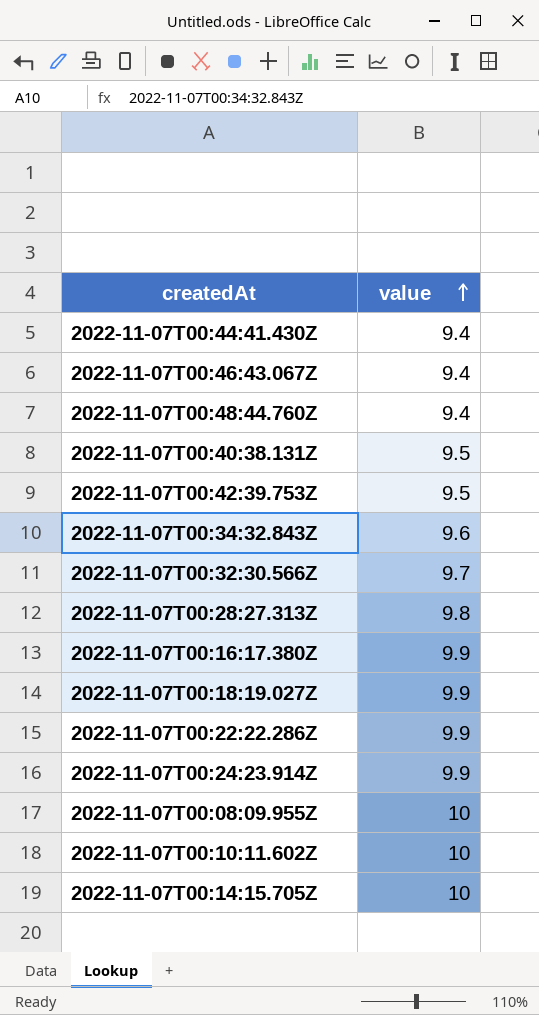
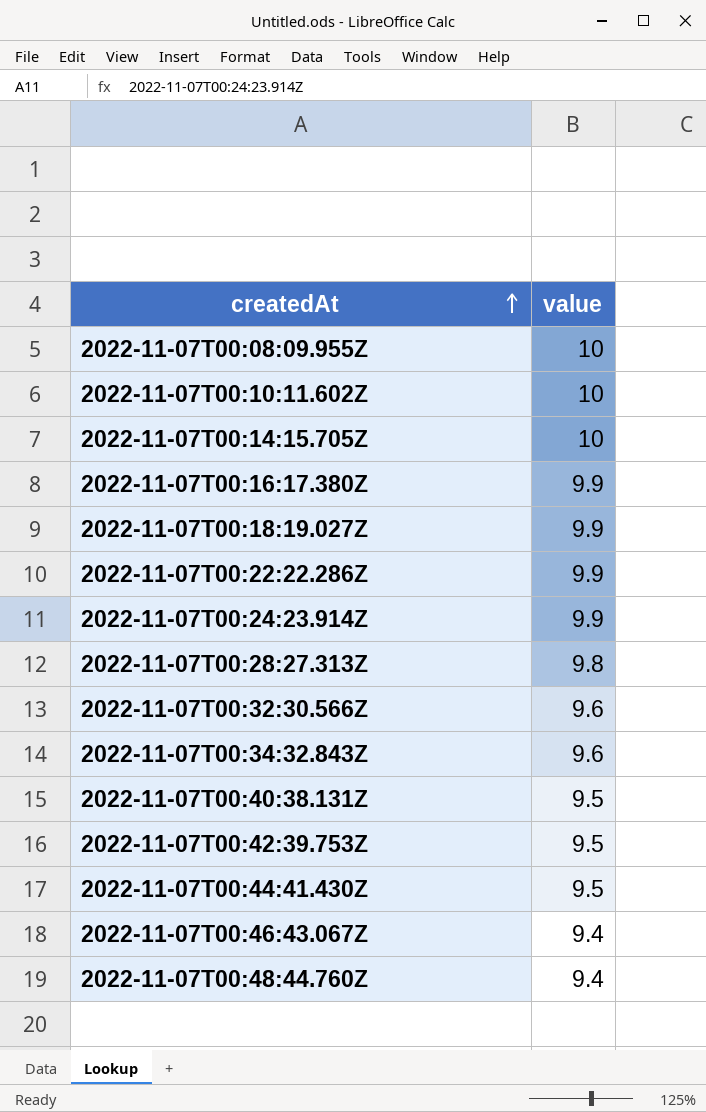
row order: value ascending -> createdAt ascending
2022-11-07T00:32:30.566Z | value: 9.7 -> 9.6
2022-11-07T00:44:41.430Z | value: 9.4 -> 9.5

